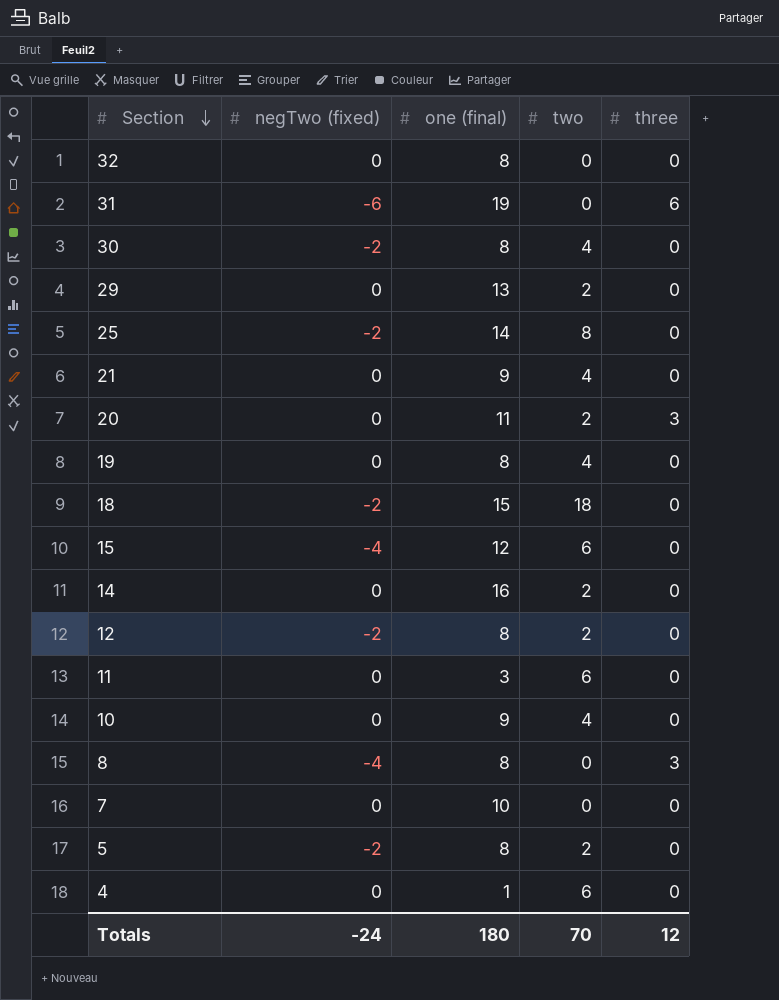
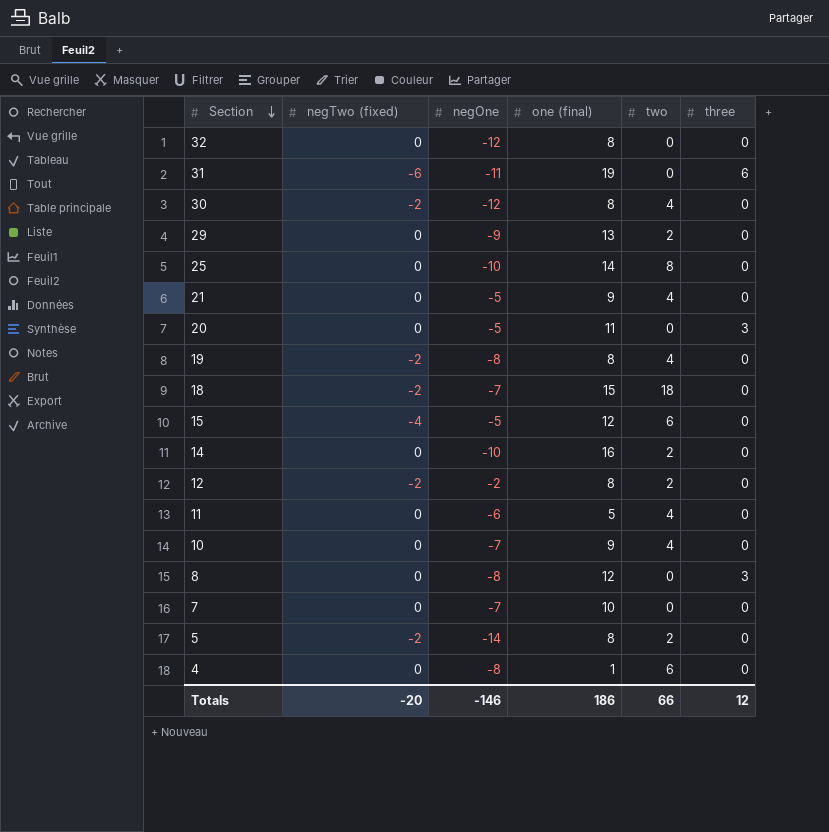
column negOne | position: none -> 3
25 | negTwo (fixed): -2 -> 0
20 | two: 2 -> 0
19 | negTwo (fixed): 0 -> -2
11 | one (final): 3 -> 5
11 | two: 6 -> 4
8 | negTwo (fixed): -4 -> 0
8 | one (final): 8 -> 12
Totals | negTwo (fixed): -24 -> -20
Totals | one (final): 180 -> 186
Totals | two: 70 -> 66

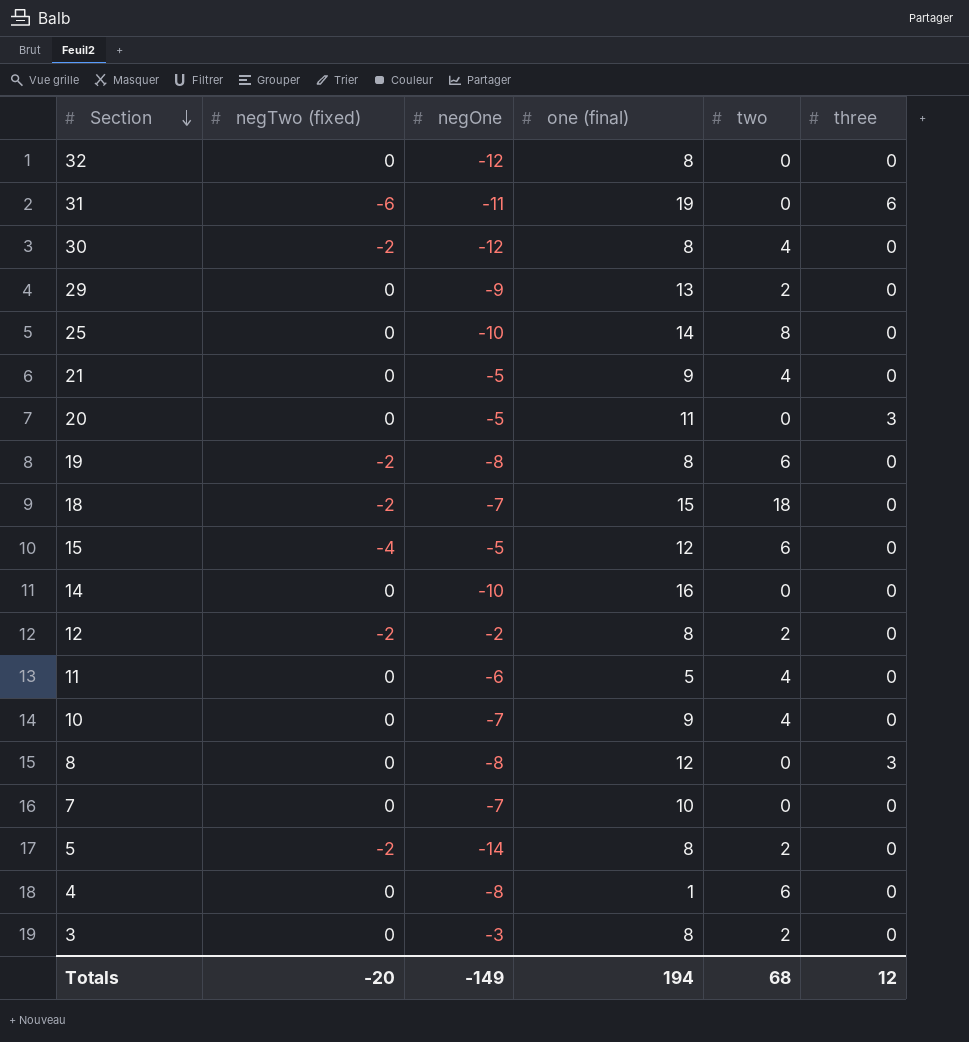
19 | two: 4 -> 6
14 | two: 2 -> 0
row 3: none -> 0 | -3 | 8 | 2 | 0
Totals | negOne: -146 -> -149
Totals | one (final): 186 -> 194
Totals | two: 66 -> 68

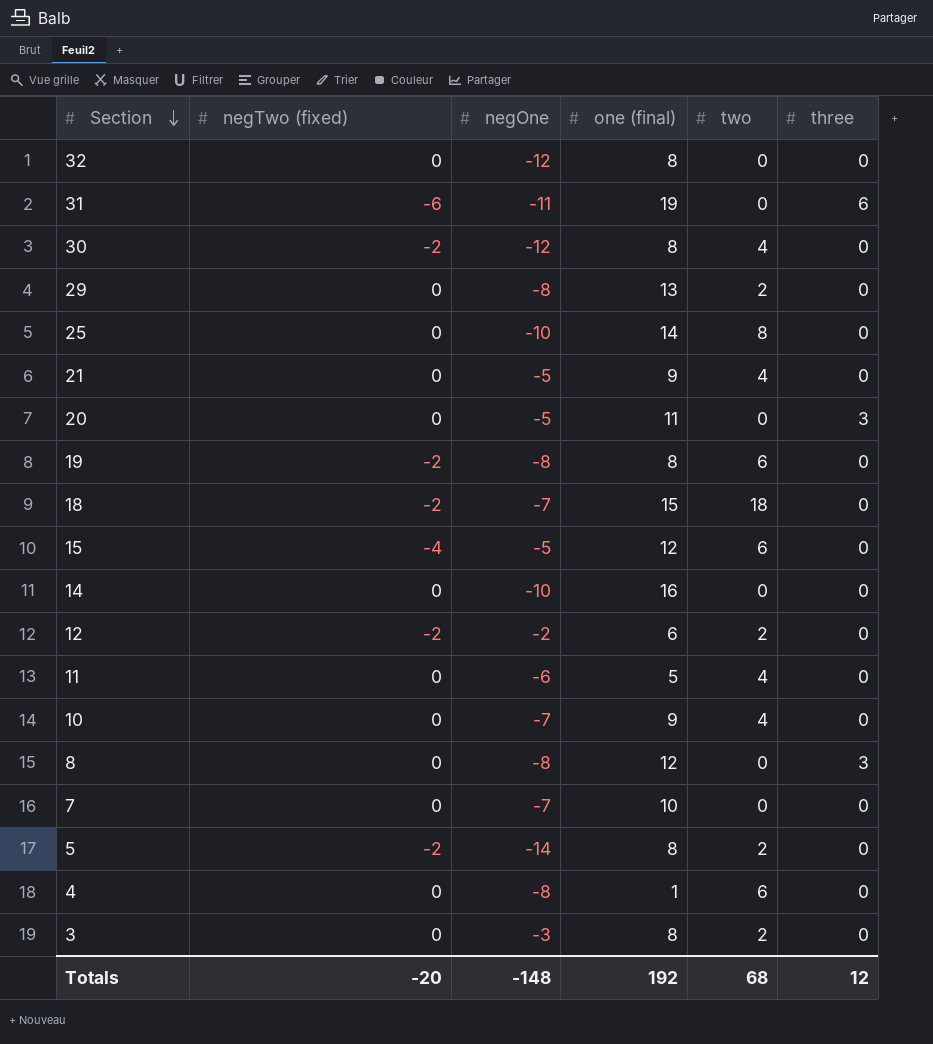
29 | negOne: -9 -> -8
12 | one (final): 8 -> 6
Totals | negOne: -149 -> -148
Totals | one (final): 194 -> 192

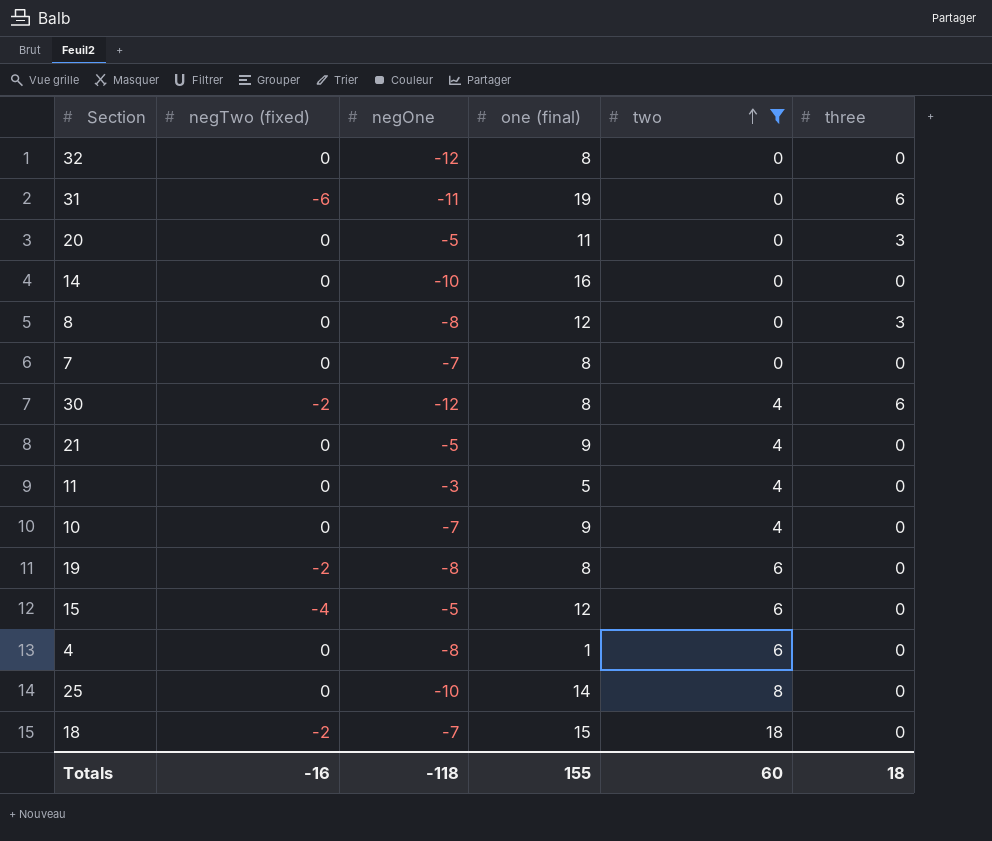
filter: none -> two != 2
row order: Section descending -> two ascending
7 | one (final): 10 -> 8
30 | three: 0 -> 6
11 | negOne: -6 -> -3
Totals | negTwo (fixed): -20 -> -16
Totals | negOne: -148 -> -118
Totals | one (final): 192 -> 155
Totals | two: 68 -> 60
Totals | three: 12 -> 18

